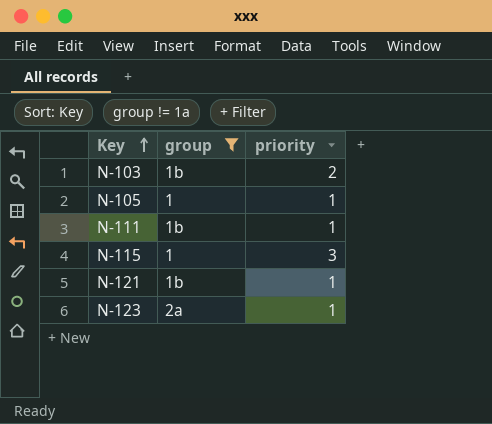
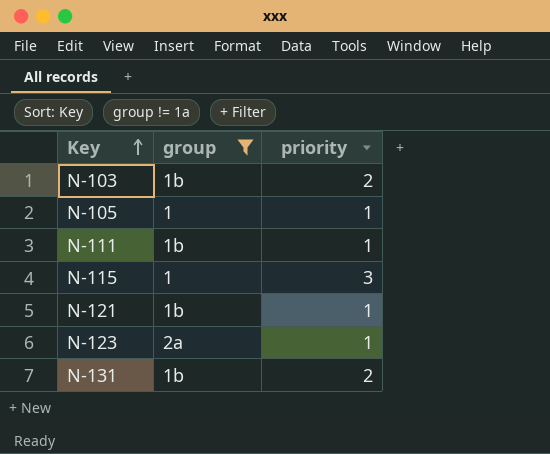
row N-131: none -> 1b | 2

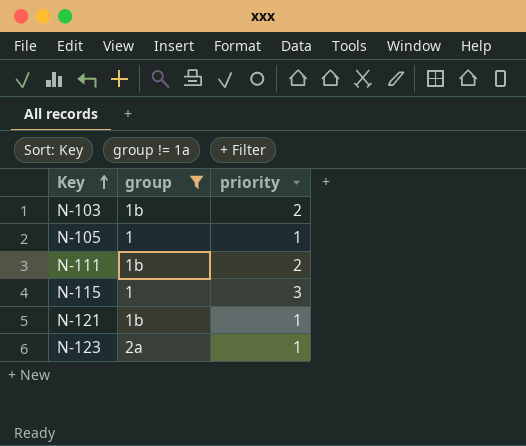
row N-131: 1b | 2 -> none
N-111 | priority: 1 -> 2

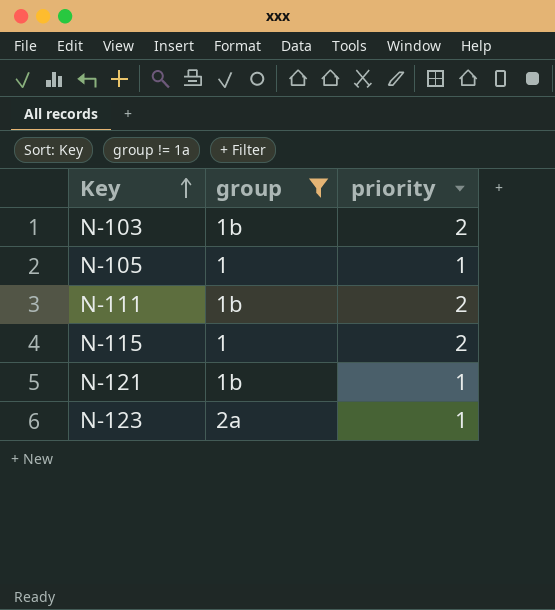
N-115 | priority: 3 -> 2

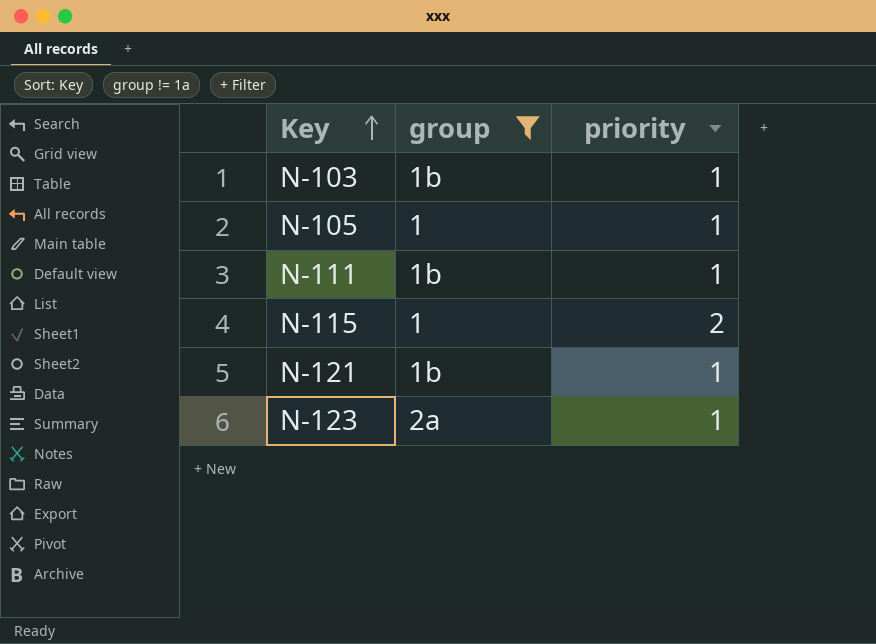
N-103 | priority: 2 -> 1
N-111 | priority: 2 -> 1

